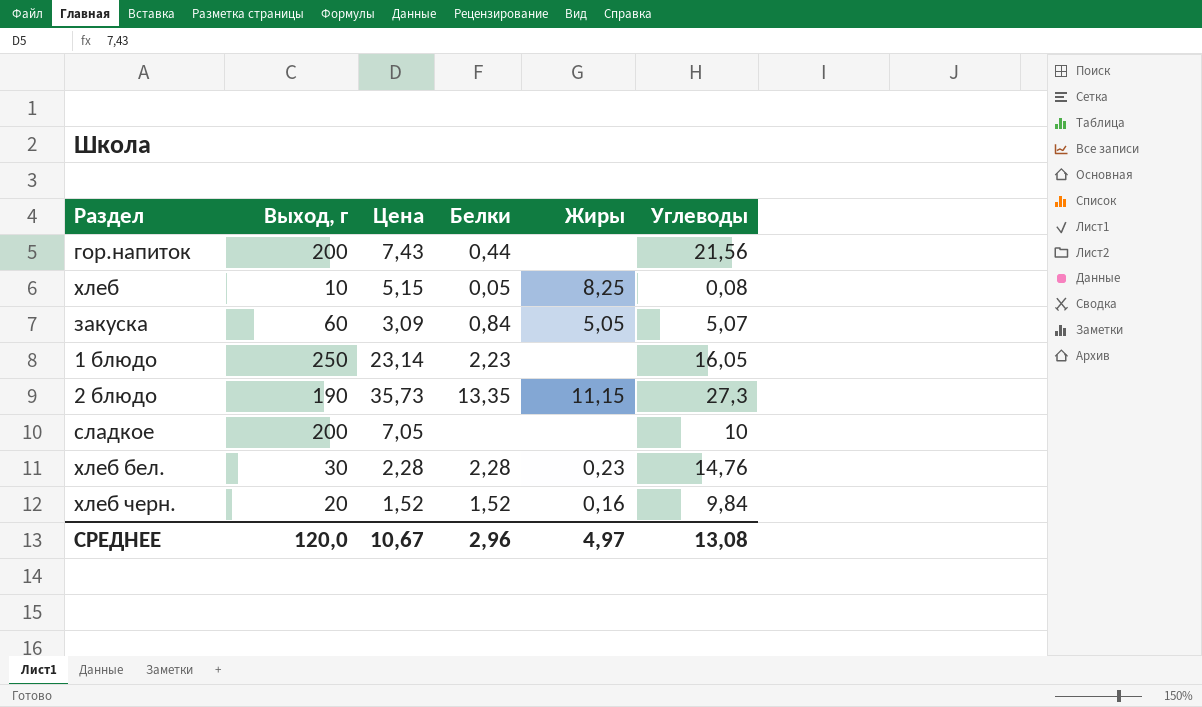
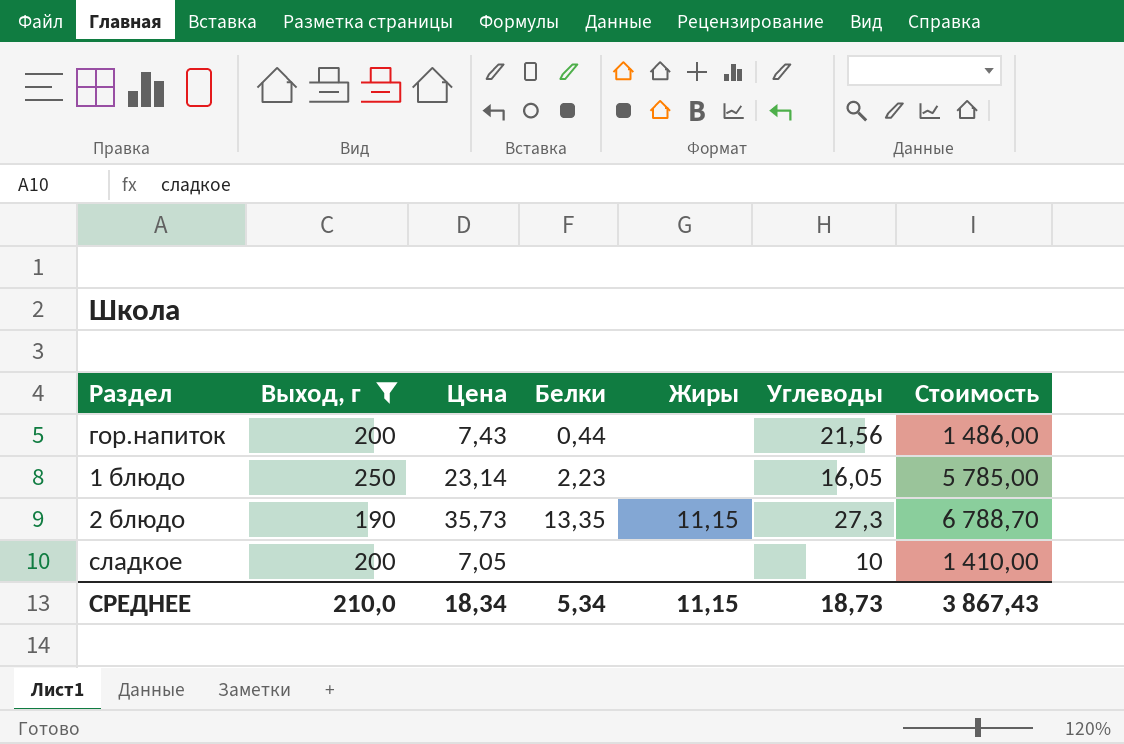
filter: none -> Выход, г >= 190
column Стоимость | formula: none -> [Выход, г] * [Цена]
СРЕДНЕЕ | Выход, г: 120,0 -> 210,0
СРЕДНЕЕ | Цена: 10,67 -> 18,34
СРЕДНЕЕ | Белки: 2,96 -> 5,34
СРЕДНЕЕ | Жиры: 4,97 -> 11,15
СРЕДНЕЕ | Углеводы: 13,08 -> 18,73

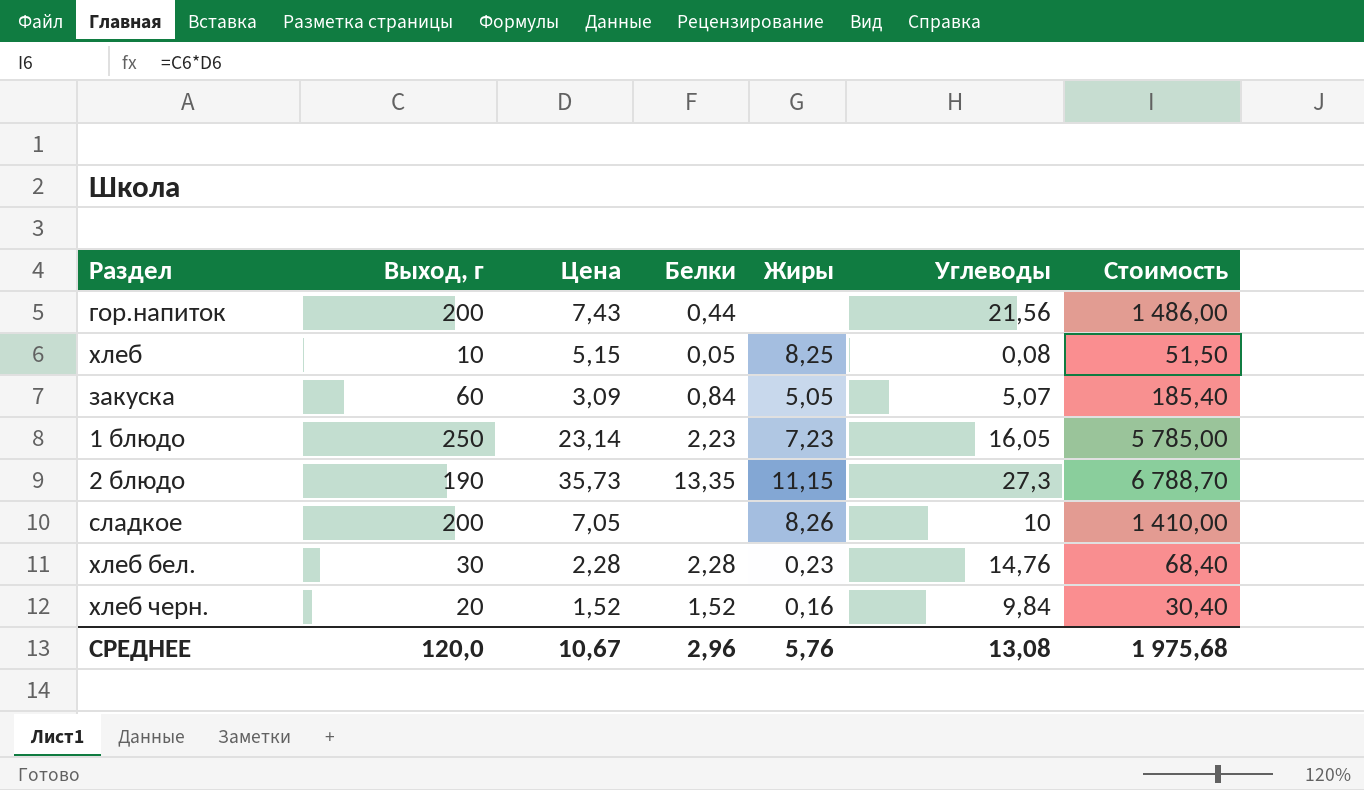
filter: Выход, г >= 190 -> none
1 блюдо | Жиры: none -> 7,23
сладкое | Жиры: none -> 8,26
СРЕДНЕЕ | Выход, г: 210,0 -> 120,0
СРЕДНЕЕ | Цена: 18,34 -> 10,67
СРЕДНЕЕ | Белки: 5,34 -> 2,96
СРЕДНЕЕ | Жиры: 11,15 -> 5,76
СРЕДНЕЕ | Углеводы: 18,73 -> 13,08
СРЕДНЕЕ | Стоимость: 3 867,43 -> 1 975,68

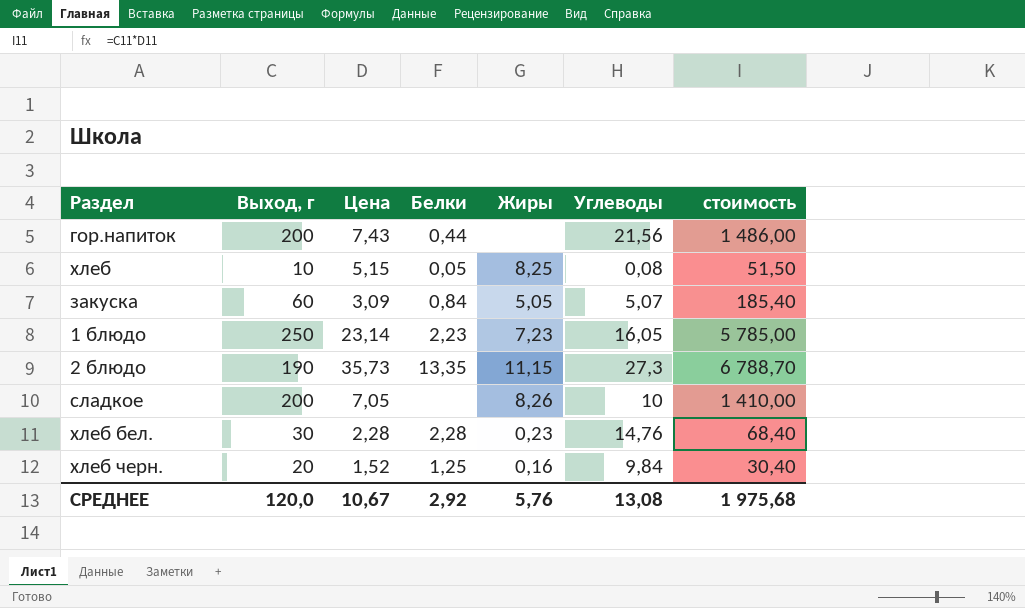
column name: Стоимость -> стоимость
хлеб черн. | Белки: 1,52 -> 1,25
СРЕДНЕЕ | Белки: 2,96 -> 2,92

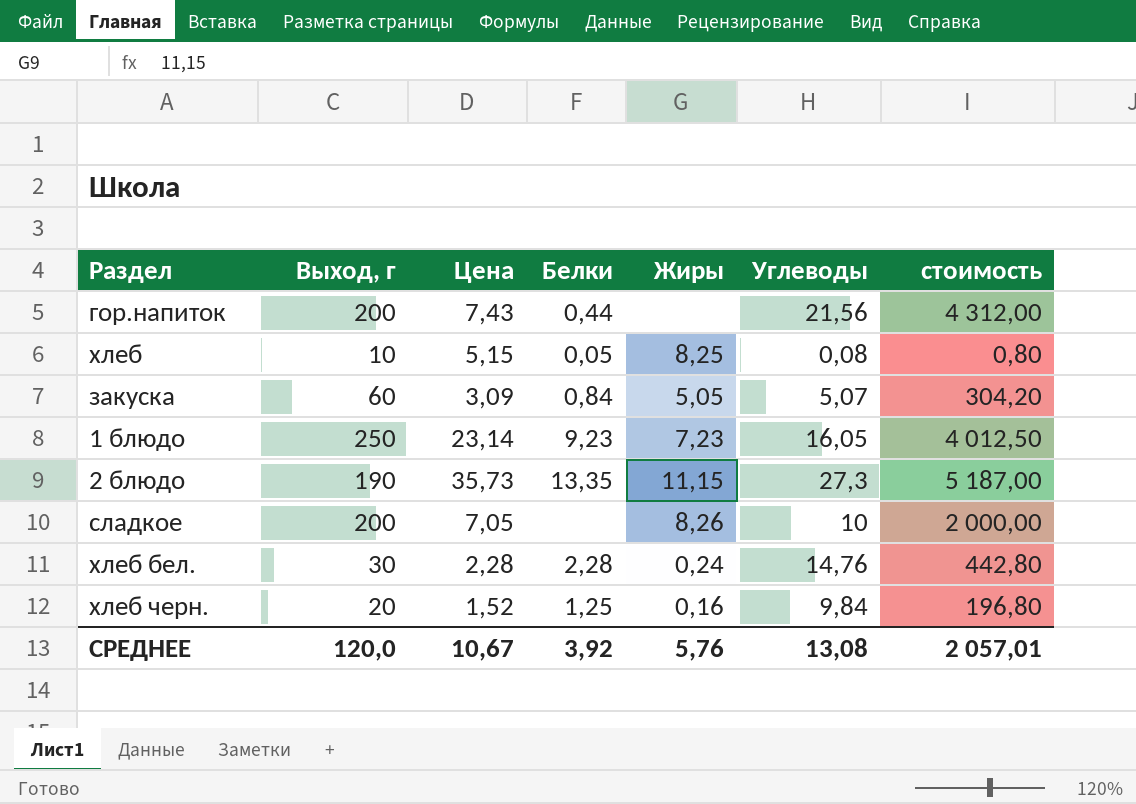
column стоимость | formula: [Выход, г] * [Цена] -> [Выход, г] * [Углеводы]
1 блюдо | Белки: 2,23 -> 9,23
хлеб бел. | Жиры: 0,23 -> 0,24
СРЕДНЕЕ | Белки: 2,92 -> 3,92
СРЕДНЕЕ | стоимость: 1 975,68 -> 2 057,01

